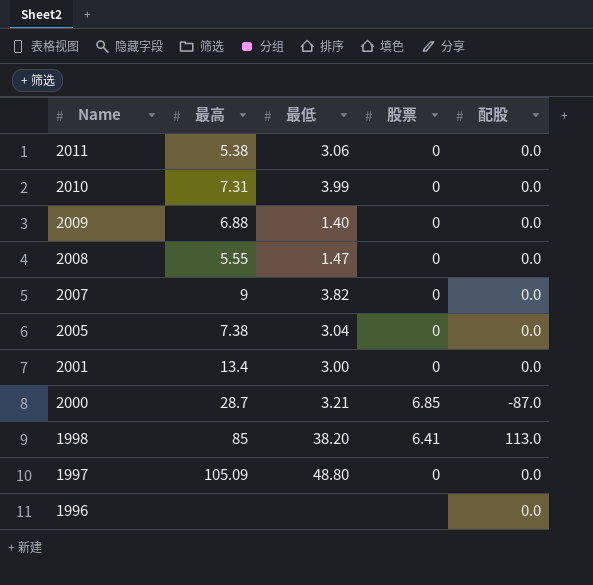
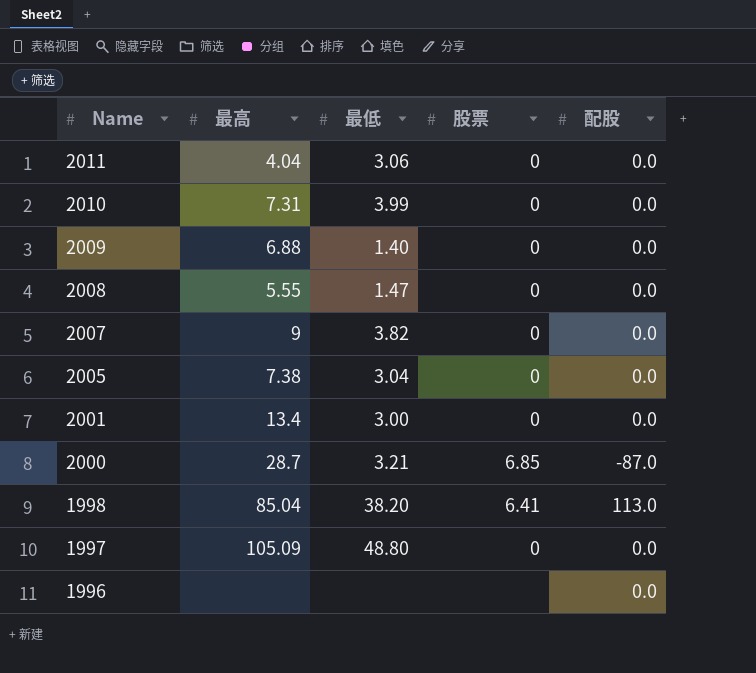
2011 | 最高: 5.38 -> 4.04
1998 | 最高: 85 -> 85.04

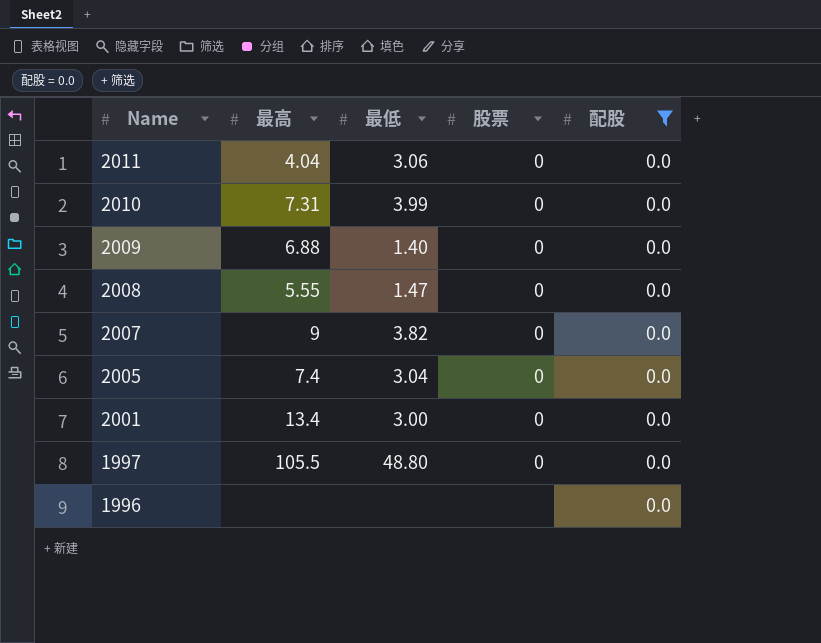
filter: none -> 配股 = 0.0
2005 | 最高: 7.38 -> 7.4
1997 | 最高: 105.09 -> 105.5

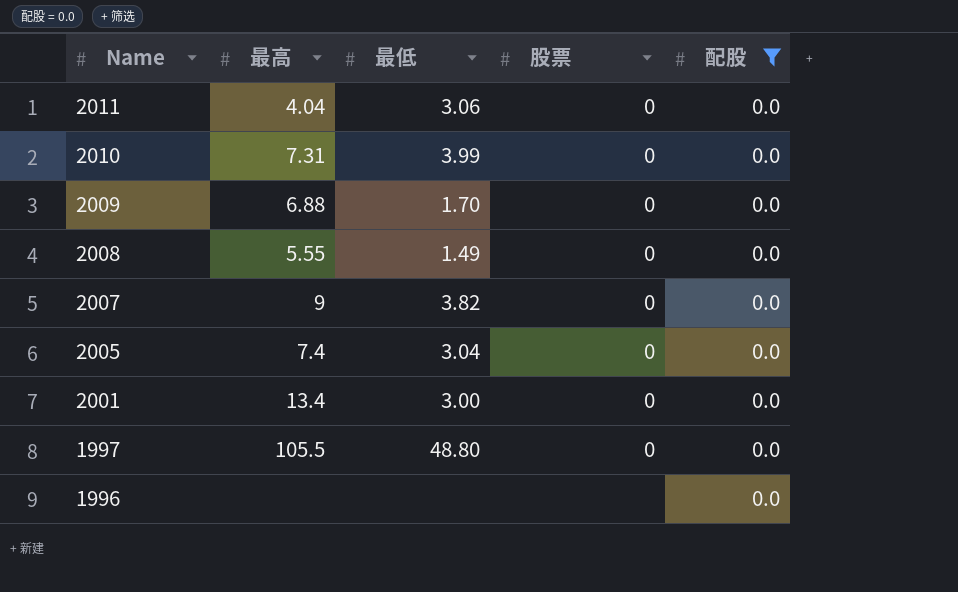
2009 | 最低: 1.40 -> 1.70
2008 | 最低: 1.47 -> 1.49

